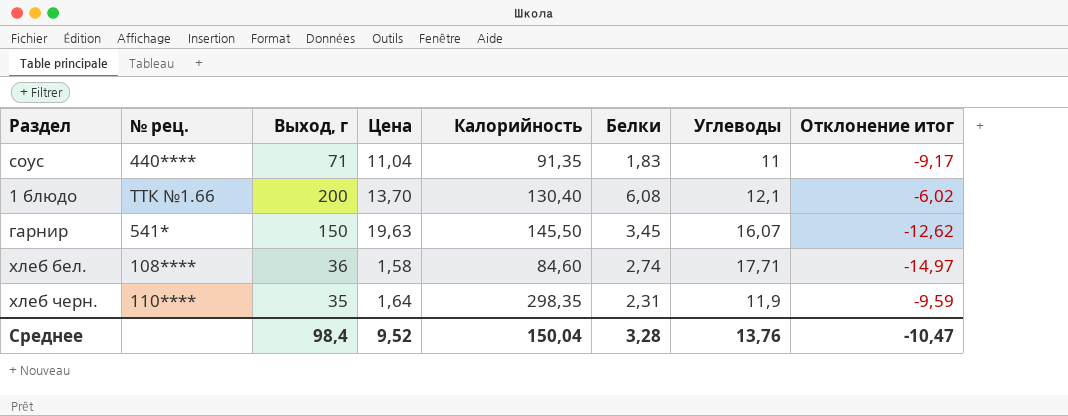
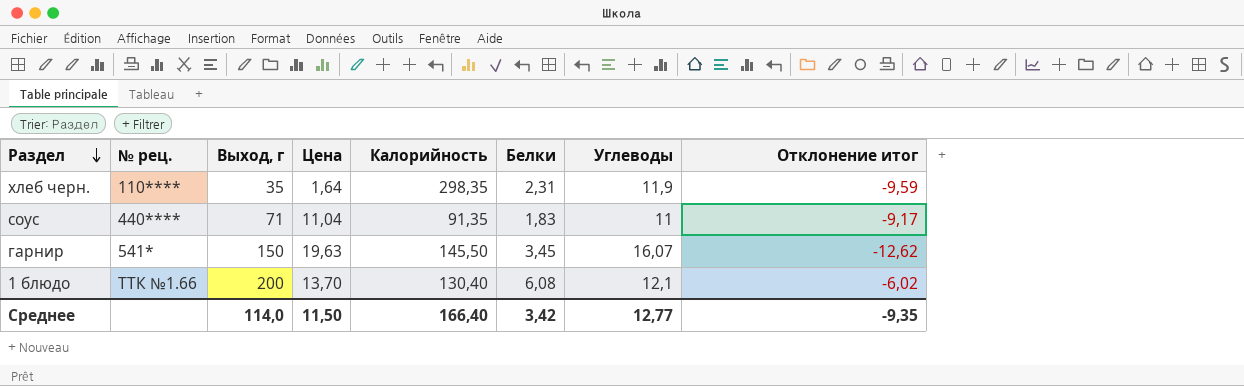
row order: none -> Раздел descending
row хлеб бел.: 108**** | 36 | 1,58 | 84,60 | 2,74 | 17,71 | -14,97 -> none
Среднее | Выход, г: 98,4 -> 114,0
Среднее | Цена: 9,52 -> 11,50
Среднее | Калорийность: 150,04 -> 166,40
Среднее | Белки: 3,28 -> 3,42
Среднее | Углеводы: 13,76 -> 12,77
Среднее | Отклонение итог: -10,47 -> -9,35

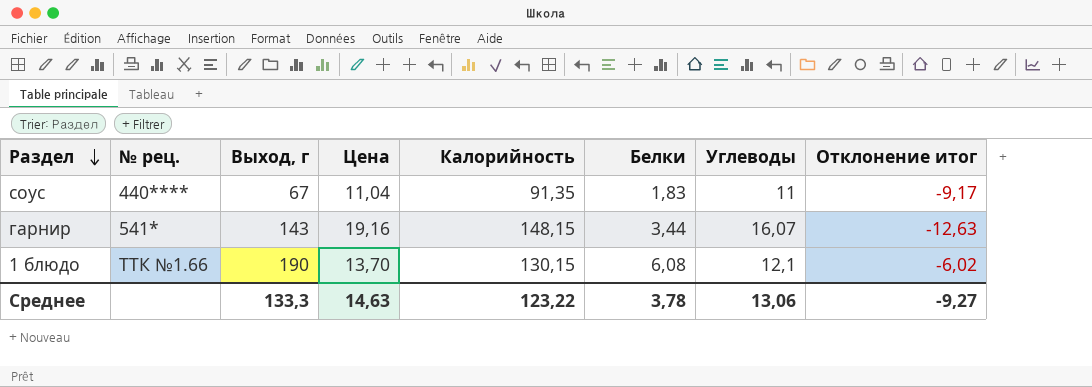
row хлеб черн.: 110**** | 35 | 1,64 | 298,35 | 2,31 | 11,9 | -9,59 -> none
соус | Выход, г: 71 -> 67
гарнир | Выход, г: 150 -> 143
гарнир | Цена: 19,63 -> 19,16
гарнир | Калорийность: 145,50 -> 148,15
гарнир | Белки: 3,45 -> 3,44
гарнир | Отклонение итог: -12,62 -> -12,63
1 блюдо | Выход, г: 200 -> 190
1 блюдо | Калорийность: 130,40 -> 130,15
Среднее | Выход, г: 114,0 -> 133,3
Среднее | Цена: 11,50 -> 14,63
Среднее | Калорийность: 166,40 -> 123,22
Среднее | Белки: 3,42 -> 3,78
Среднее | Углеводы: 12,77 -> 13,06
Среднее | Отклонение итог: -9,35 -> -9,27

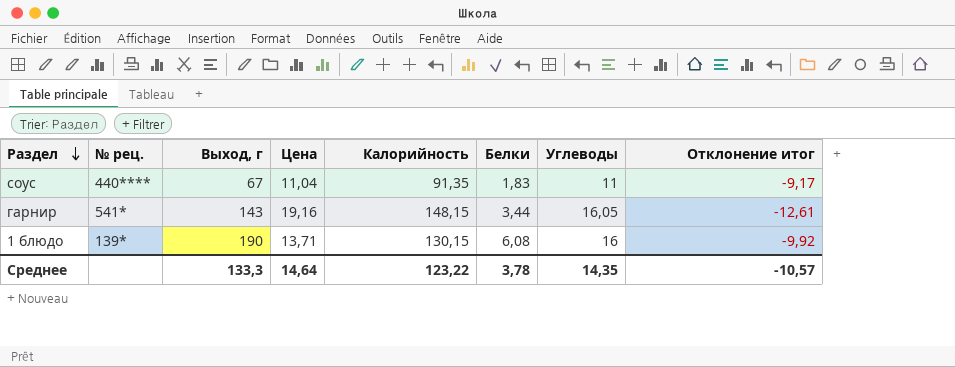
гарнир | Углеводы: 16,07 -> 16,05
гарнир | Отклонение итог: -12,63 -> -12,61
1 блюдо | № рец.: ТТК №1.66 -> 139*
1 блюдо | Цена: 13,70 -> 13,71
1 блюдо | Углеводы: 12,1 -> 16
1 блюдо | Отклонение итог: -6,02 -> -9,92
Среднее | Цена: 14,63 -> 14,64
Среднее | Углеводы: 13,06 -> 14,35
Среднее | Отклонение итог: -9,27 -> -10,57

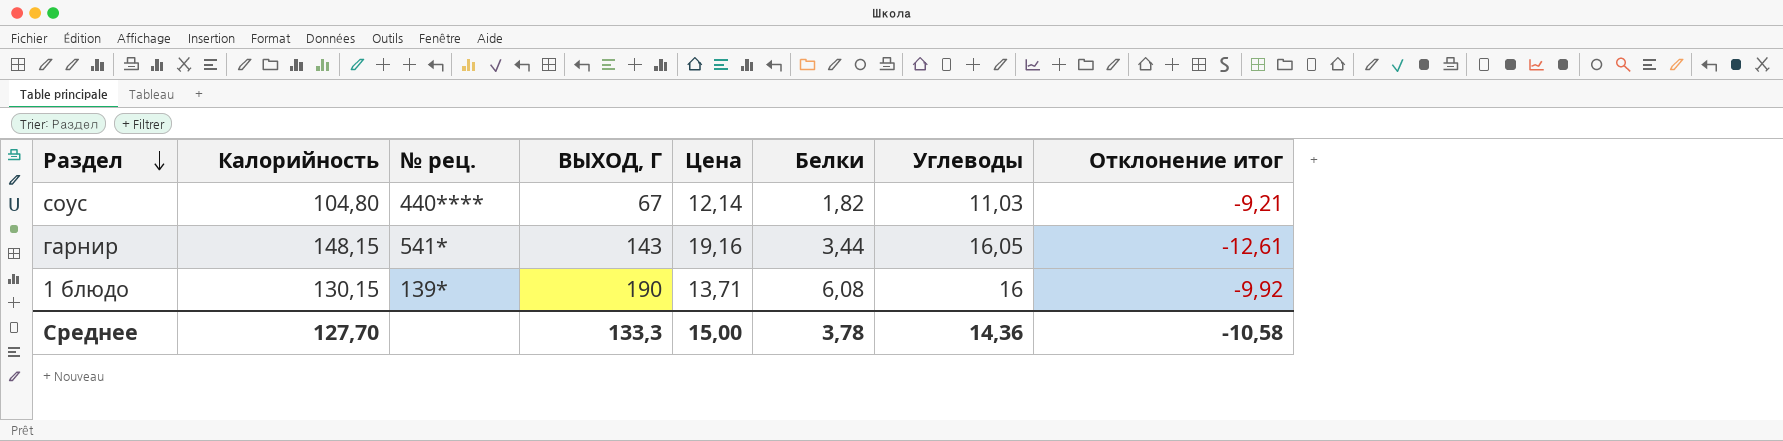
column Калорийность | position: 5 -> 2
column name: Выход, г -> ВЫХОД, Г
соус | Калорийность: 91,35 -> 104,80
соус | Цена: 11,04 -> 12,14
соус | Белки: 1,83 -> 1,82
соус | Углеводы: 11 -> 11,03
соус | Отклонение итог: -9,17 -> -9,21
Среднее | Калорийность: 123,22 -> 127,70
Среднее | Цена: 14,64 -> 15,00
Среднее | Углеводы: 14,35 -> 14,36
Среднее | Отклонение итог: -10,57 -> -10,58

